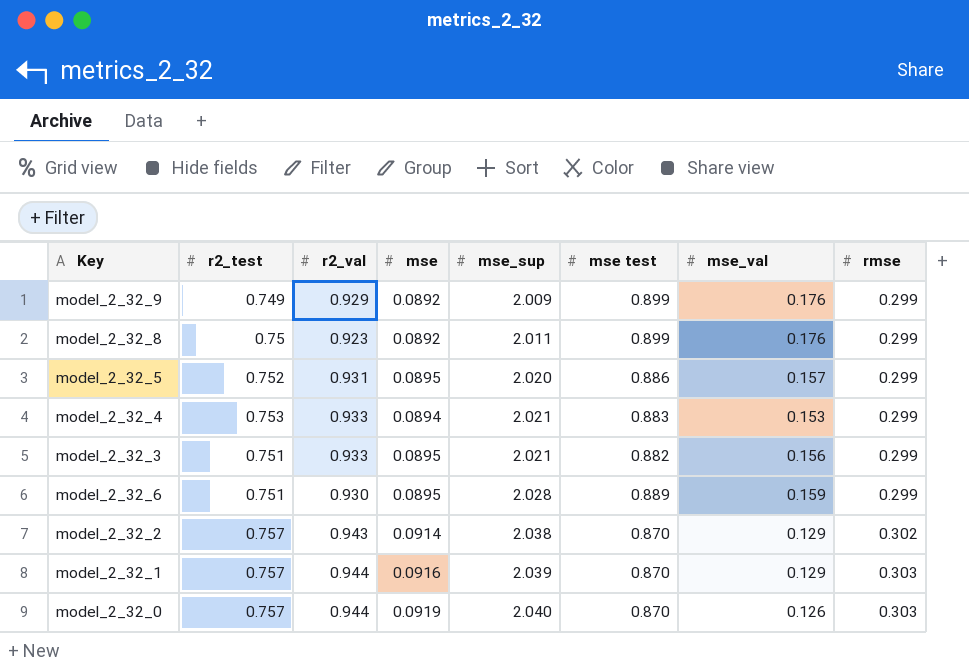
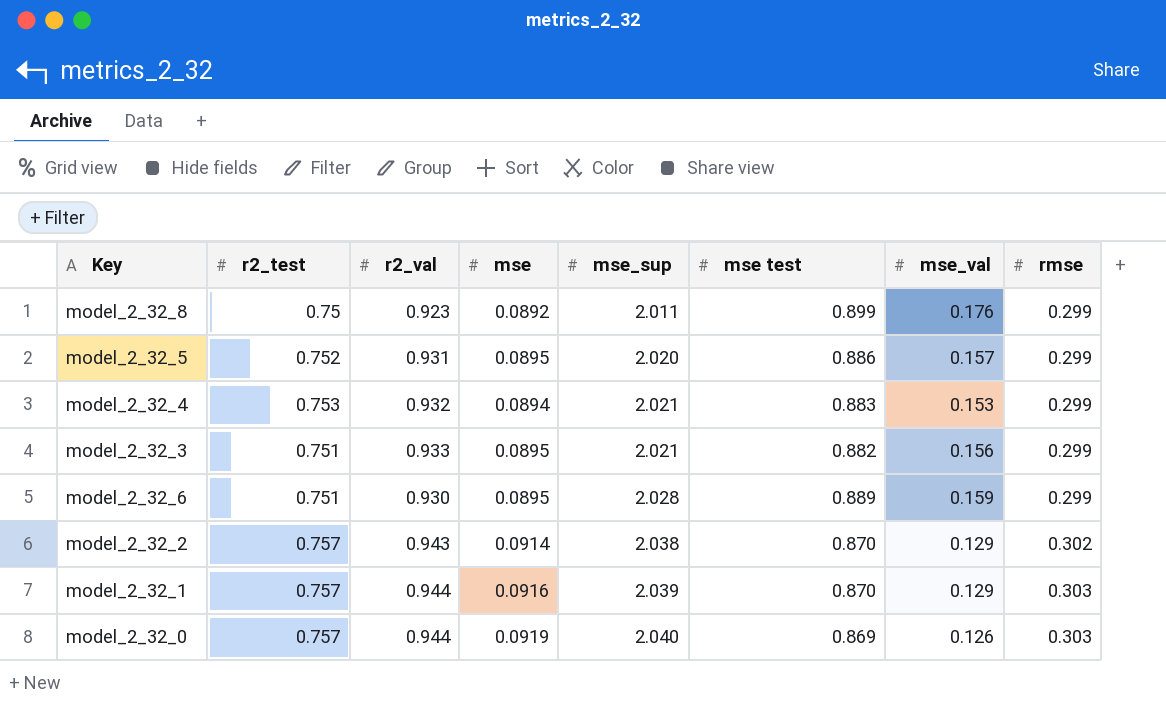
row model_2_32_9: 0.749 | 0.929 | 0.0892 | 2.009 | 0.899 | 0.176 | 0.299 -> none
model_2_32_4 | r2_val: 0.933 -> 0.932
model_2_32_0 | mse test: 0.870 -> 0.869

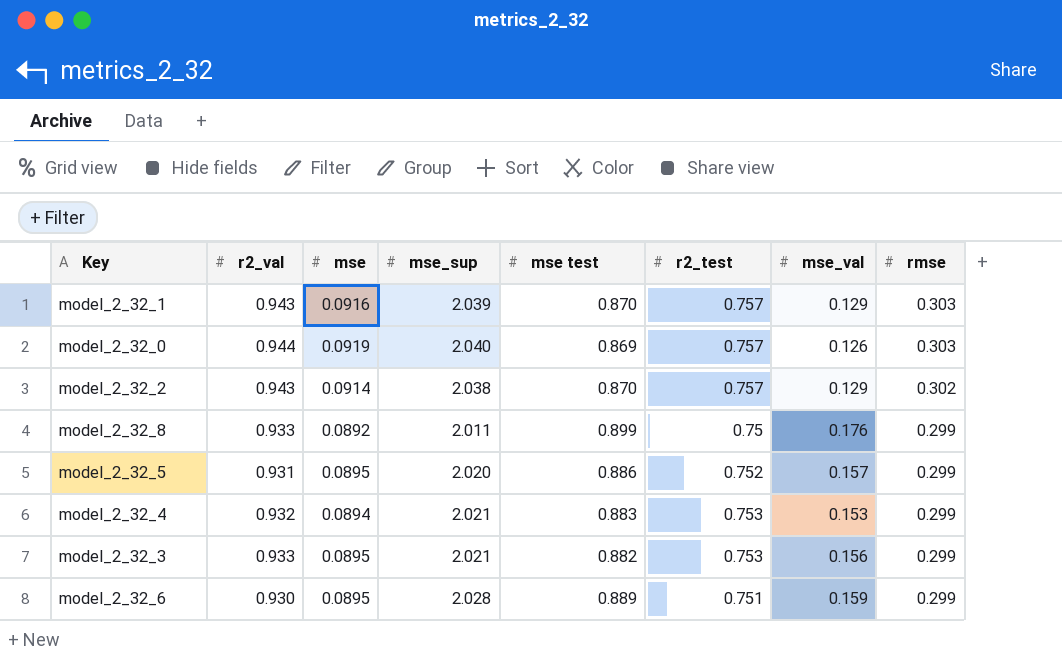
row order: mse_sup ascending -> rmse descending
column r2_test | position: 2 -> 6
model_2_32_1 | r2_val: 0.944 -> 0.943
model_2_32_8 | r2_val: 0.923 -> 0.933
model_2_32_3 | r2_test: 0.751 -> 0.753

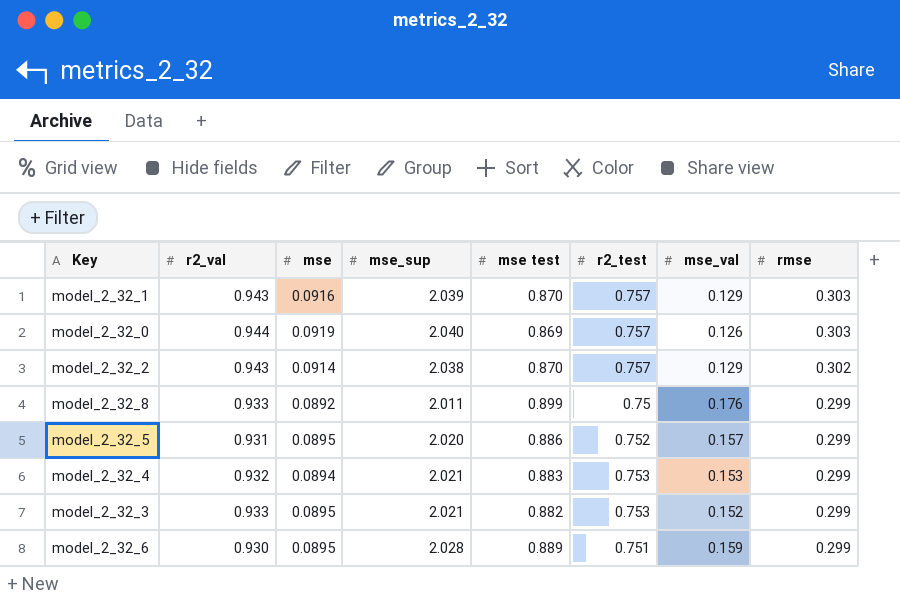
model_2_32_3 | mse_val: 0.156 -> 0.152

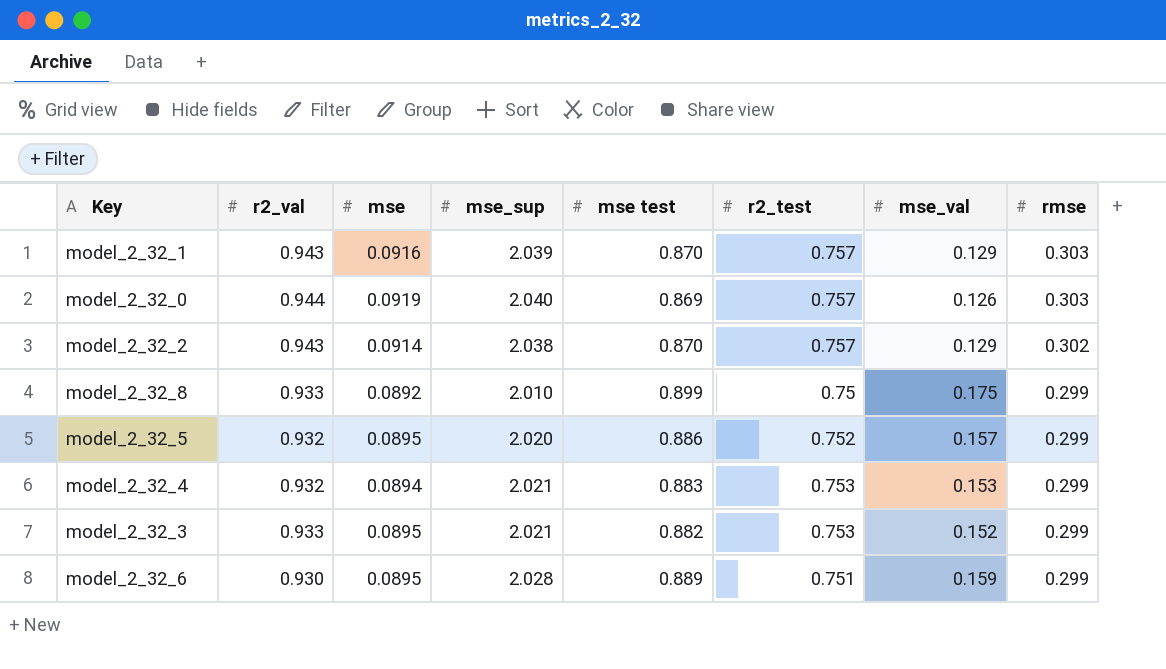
model_2_32_8 | mse_sup: 2.011 -> 2.010
model_2_32_8 | mse_val: 0.176 -> 0.175
model_2_32_5 | r2_val: 0.931 -> 0.932

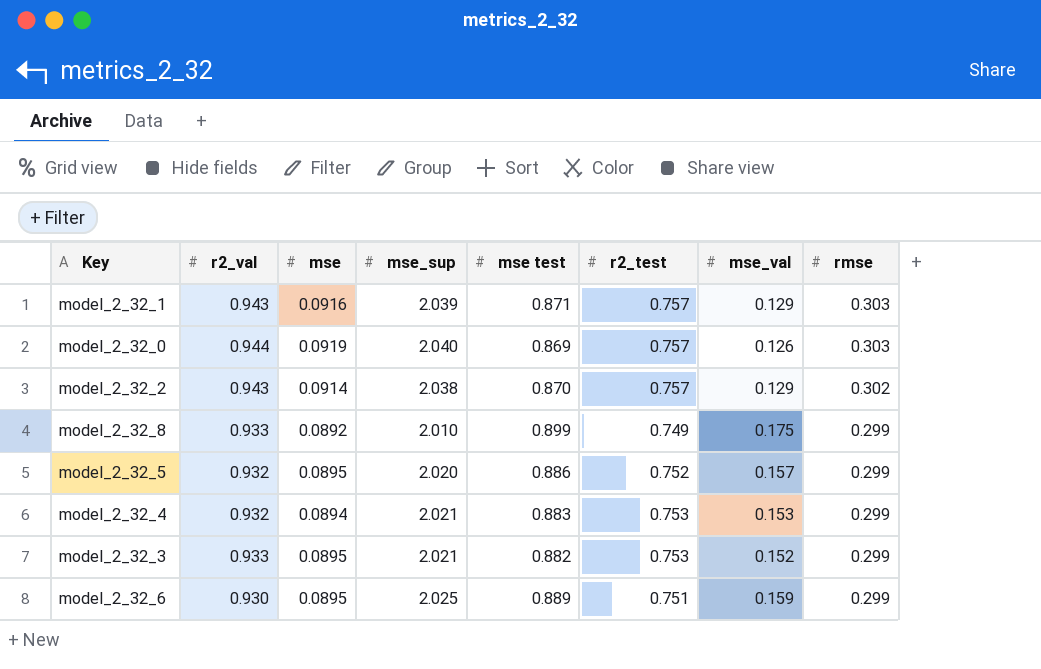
model_2_32_1 | mse test: 0.870 -> 0.871
model_2_32_8 | r2_test: 0.75 -> 0.749
model_2_32_6 | mse_sup: 2.028 -> 2.025

